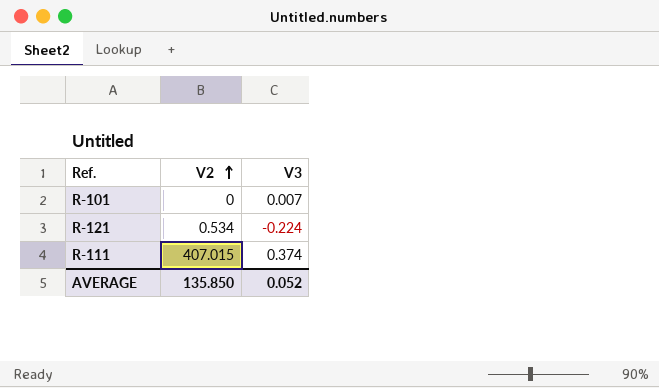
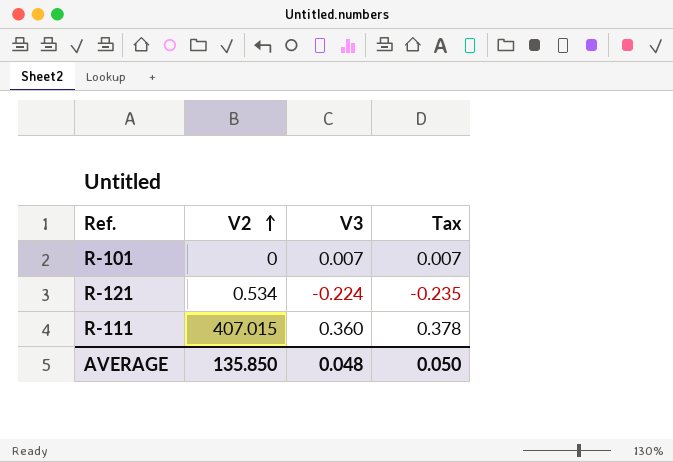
column Tax | formula: none -> [V3] * 1.05
R-111 | V3: 0.374 -> 0.360
AVERAGE | V3: 0.052 -> 0.048

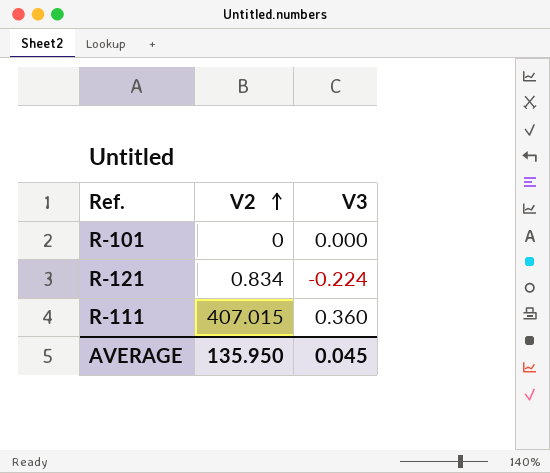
column Tax | formula: [V3] * 1.05 -> none
R-101 | V3: 0.007 -> 0.000
R-121 | V2: 0.534 -> 0.834
AVERAGE | V2: 135.850 -> 135.950
AVERAGE | V3: 0.048 -> 0.045

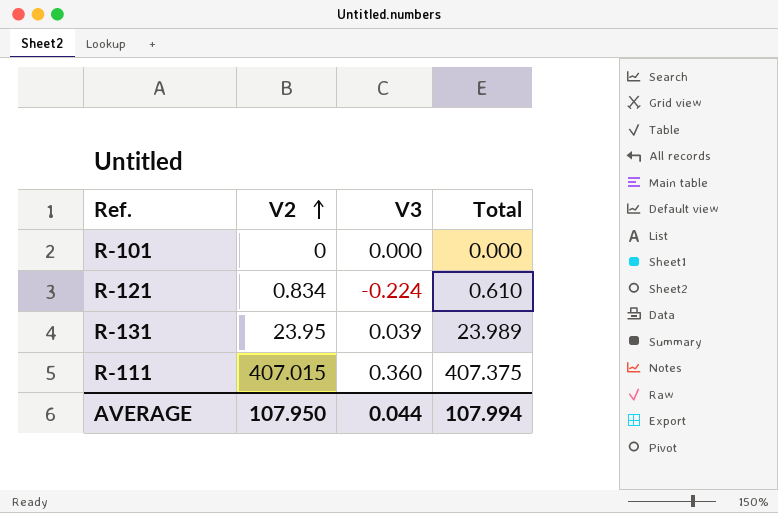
column Total | formula: none -> [V2] + [V3]
row R-131: none -> 23.95 | 0.039 | 23.989
AVERAGE | V2: 135.950 -> 107.950
AVERAGE | V3: 0.045 -> 0.044

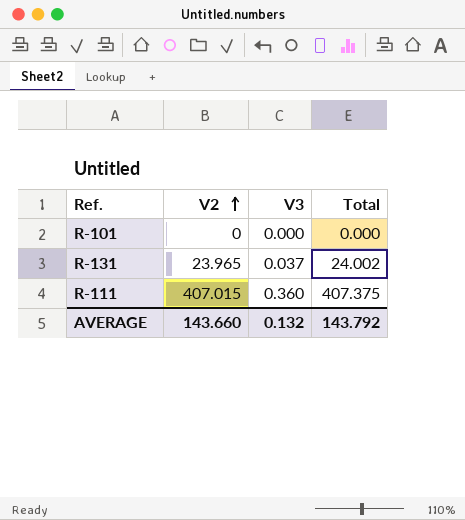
row R-121: 0.834 | -0.224 | 0.610 -> none
R-131 | V2: 23.95 -> 23.965
R-131 | V3: 0.039 -> 0.037
R-131 | Total: 23.989 -> 24.002
AVERAGE | V2: 107.950 -> 143.660
AVERAGE | V3: 0.044 -> 0.132
AVERAGE | Total: 107.994 -> 143.792

